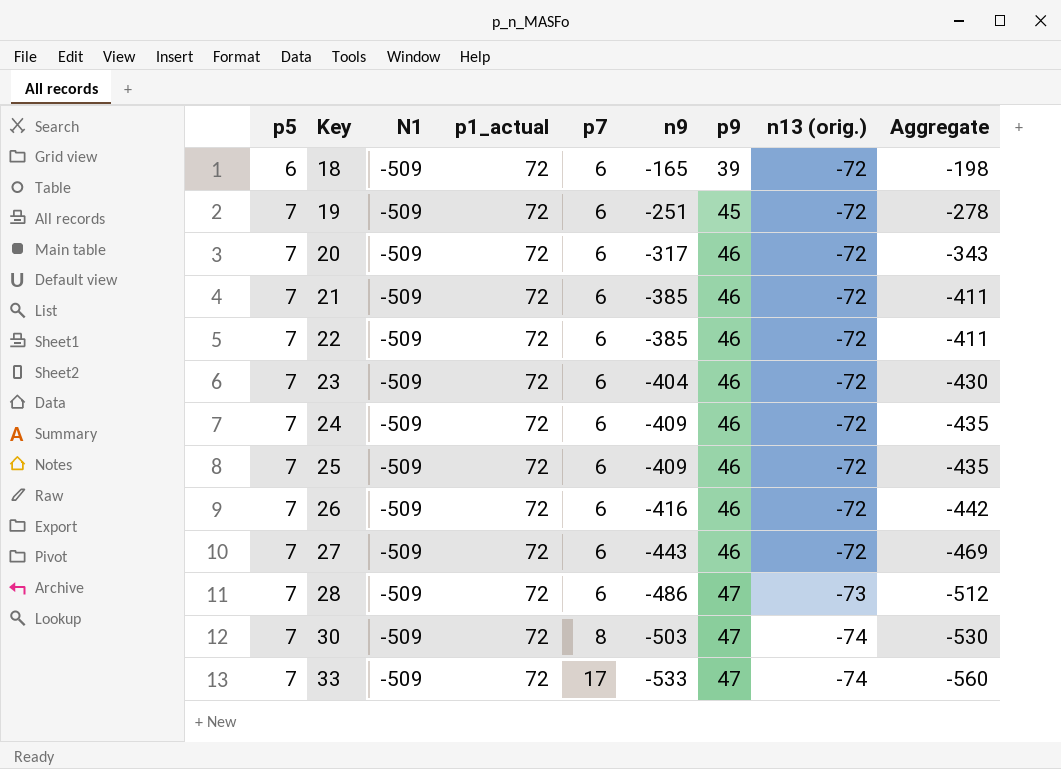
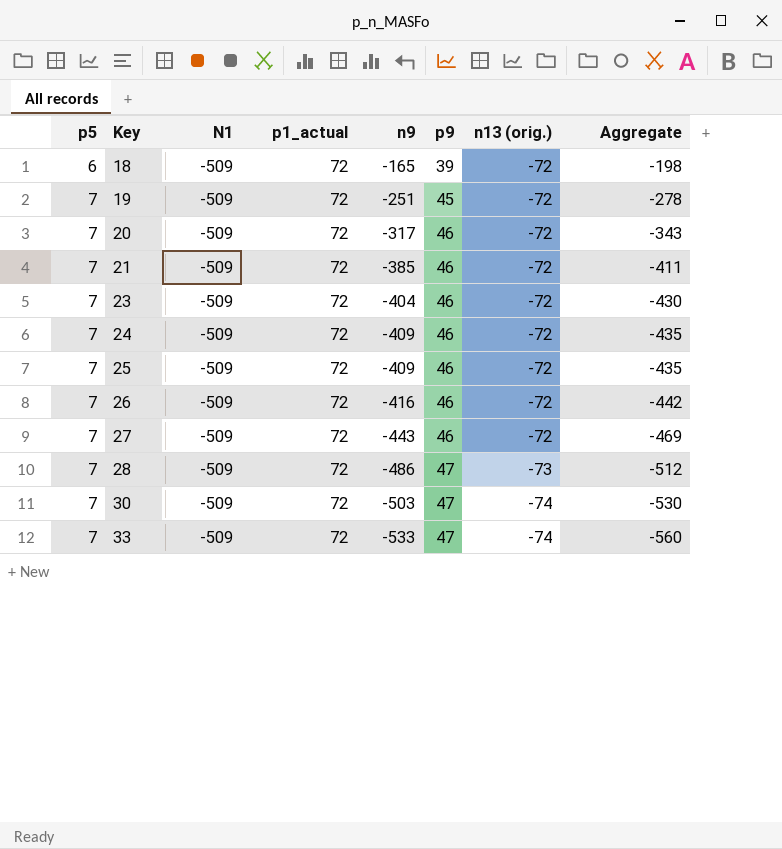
column p7 | position: 5 -> none
row 22: 7 | -509 | 72 | 6 | -385 | 46 | -72 | -411 -> none

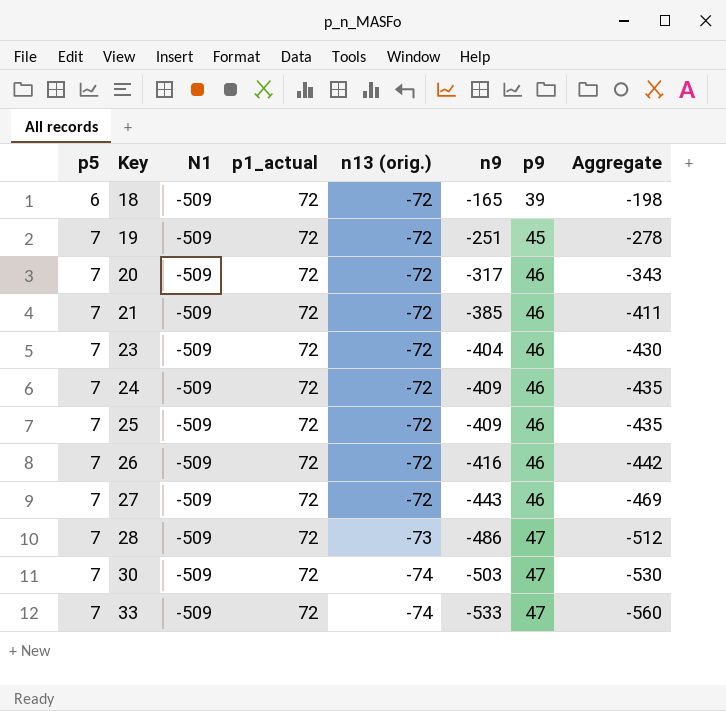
column n13 (orig.) | position: 7 -> 5

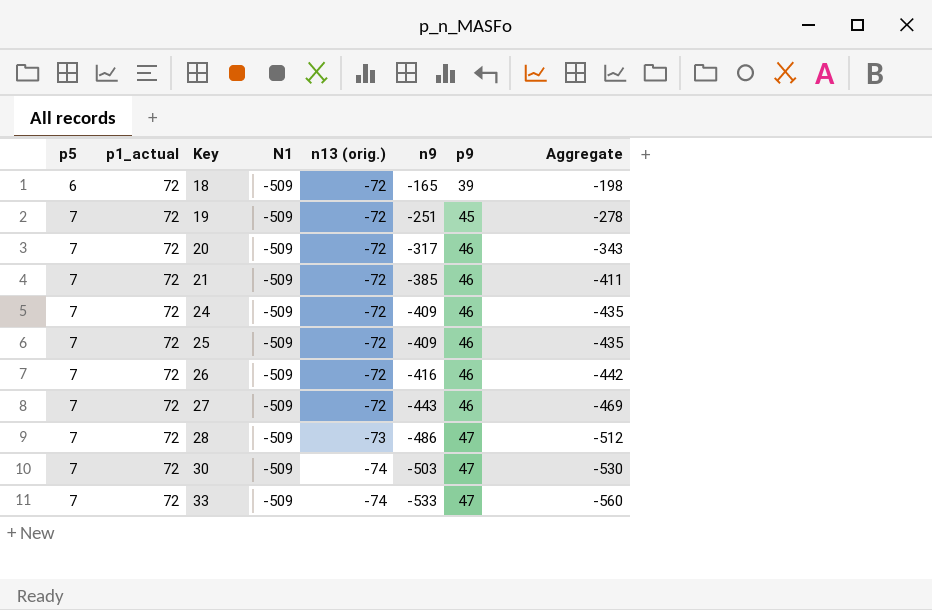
column p1_actual | position: 4 -> 2
row 23: 7 | -509 | 72 | -72 | -404 | 46 | -430 -> none

